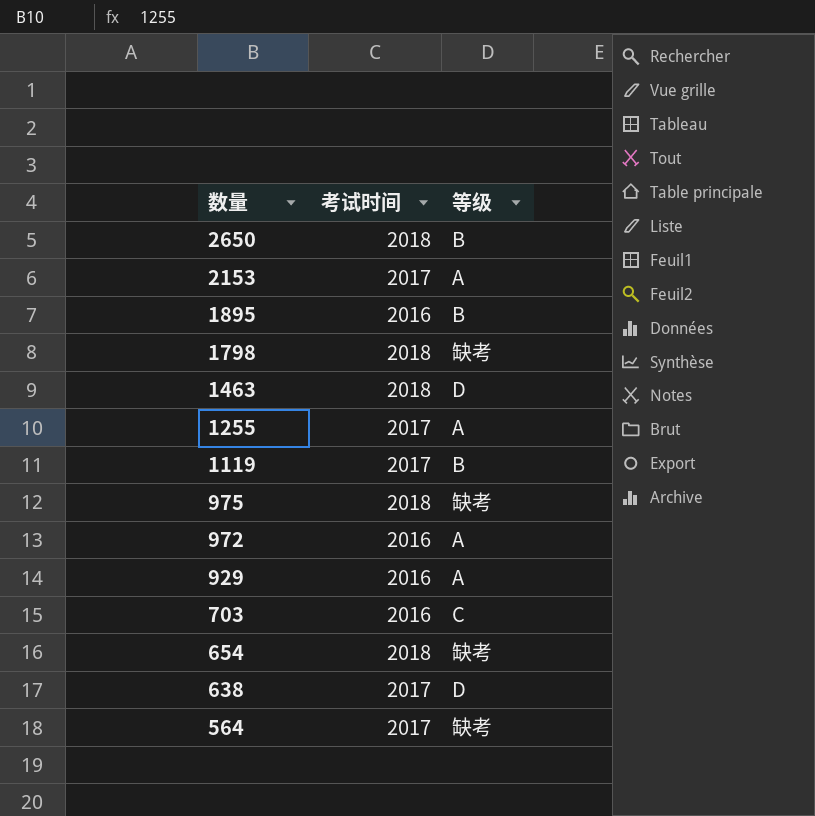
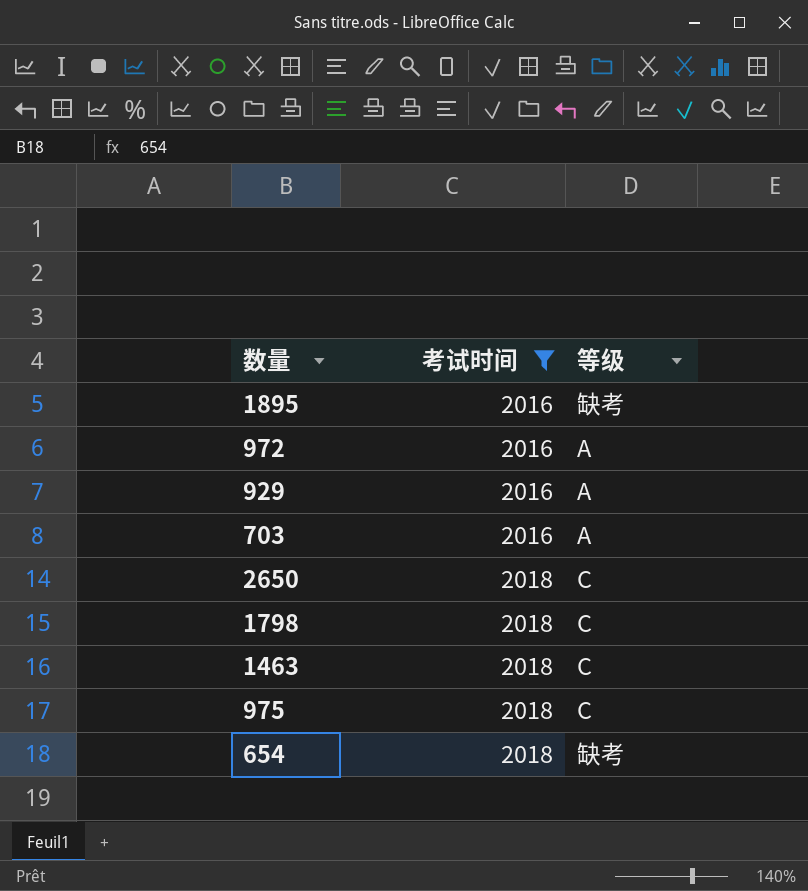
filter: none -> 考试时间 != 2017
row order: 数量 descending -> 考试时间 ascending
1895 | 等级: B -> 缺考
703 | 等级: C -> A
2650 | 等级: B -> C
1798 | 等级: 缺考 -> C
1463 | 等级: D -> C
975 | 等级: 缺考 -> C

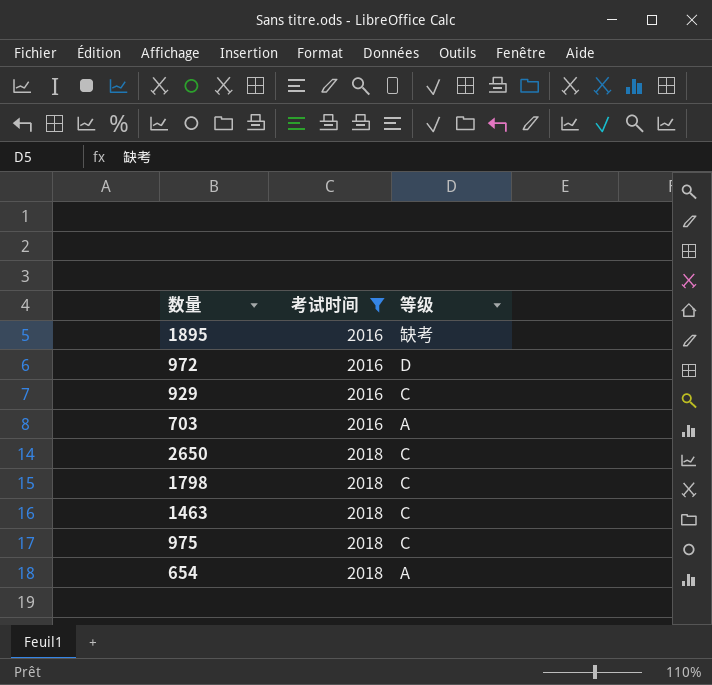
972 | 等级: A -> D
929 | 等级: A -> C
654 | 等级: 缺考 -> A

